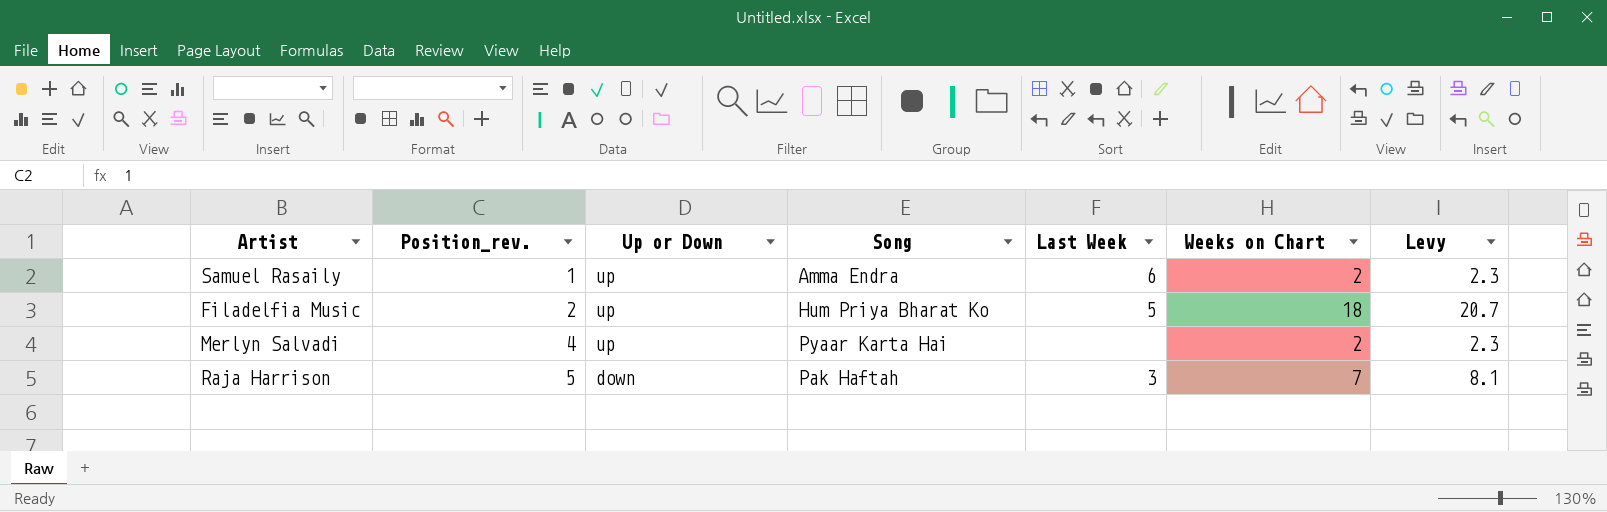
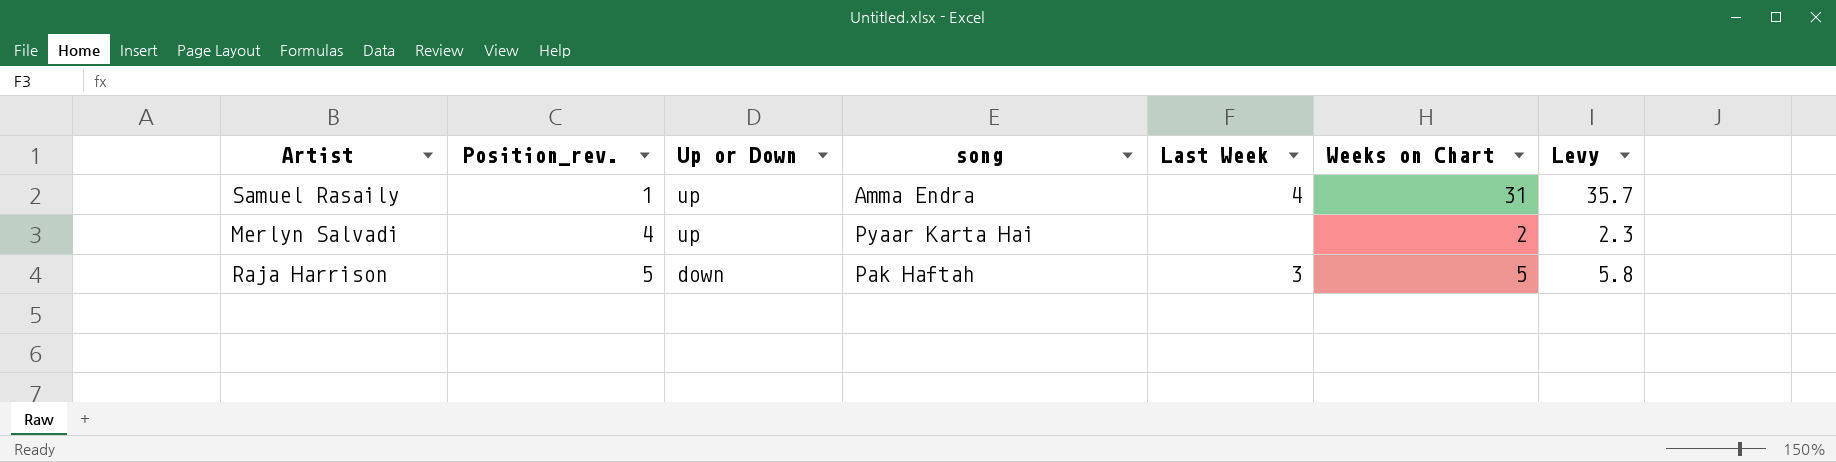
column name: Song -> song
row Filadelfia Music: 2 | up | Hum Priya Bharat Ko | 5 | 18 | 20.7 -> none
Samuel Rasaily | Last Week: 6 -> 4
Samuel Rasaily | Weeks on Chart: 2 -> 31
Samuel Rasaily | Levy: 2.3 -> 35.7
Raja Harrison | Weeks on Chart: 7 -> 5
Raja Harrison | Levy: 8.1 -> 5.8

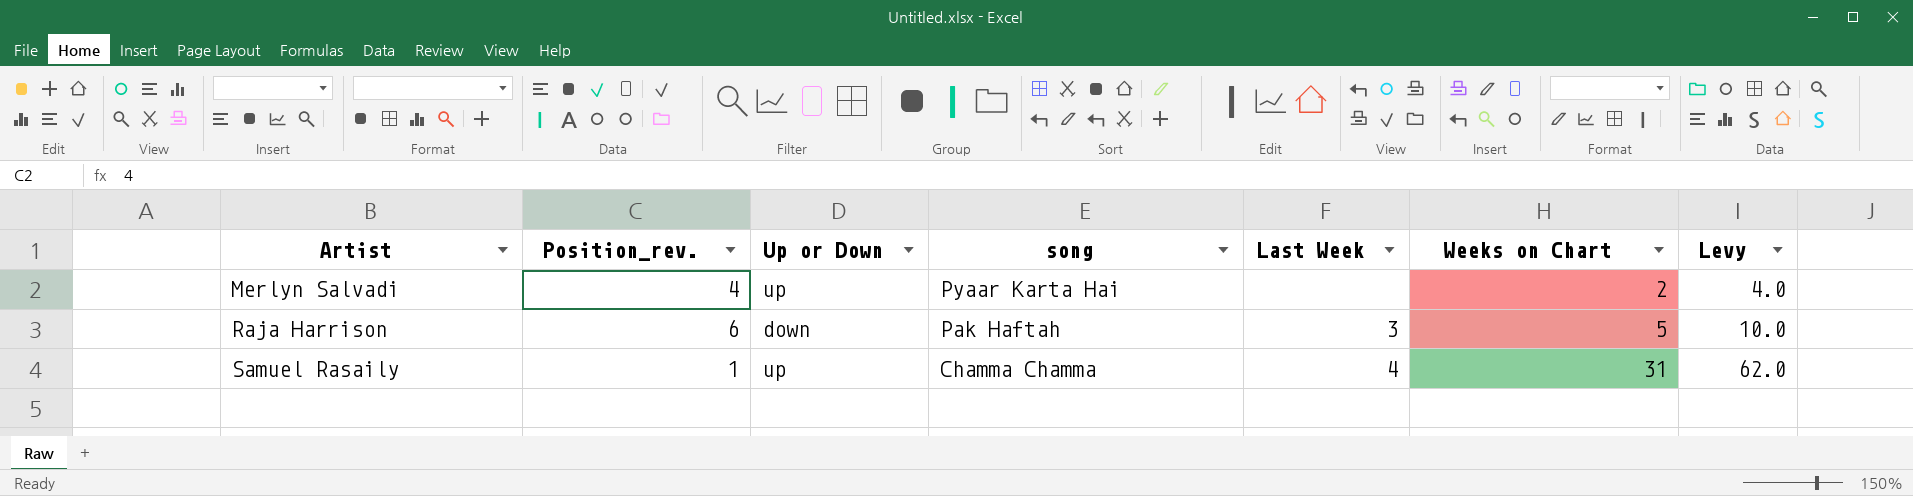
row order: Position_rev. ascending -> Artist ascending
column Levy | formula: [Weeks on Chart] * 1.15 -> [Weeks on Chart] * 2
Raja Harrison | Position_rev.: 5 -> 6
Samuel Rasaily | song: Amma Endra -> Chamma Chamma

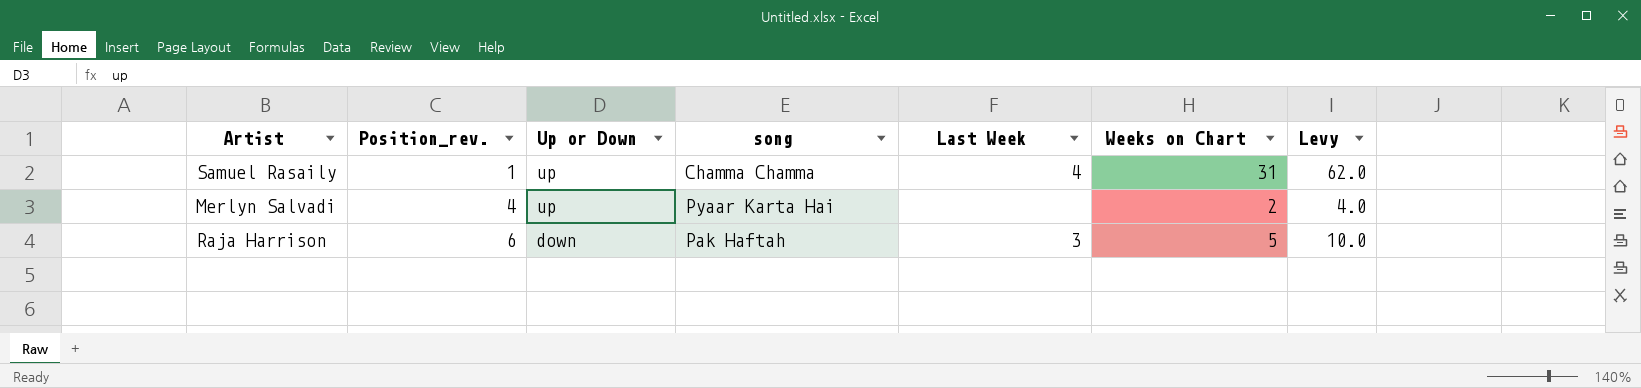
row order: Artist ascending -> Position_rev. ascending

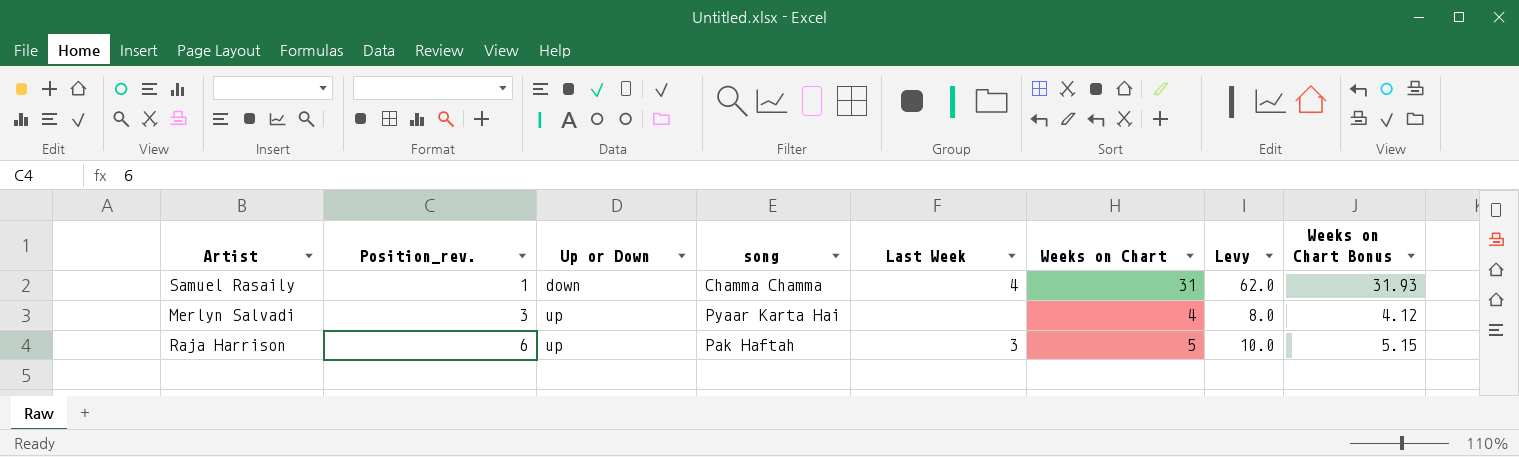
column Weeks on Chart Bonus | formula: none -> [Weeks on Chart] * 1.03
Samuel Rasaily | Up or Down: up -> down
Merlyn Salvadi | Position_rev.: 4 -> 3
Merlyn Salvadi | Weeks on Chart: 2 -> 4
Merlyn Salvadi | Levy: 4.0 -> 8.0
Raja Harrison | Up or Down: down -> up

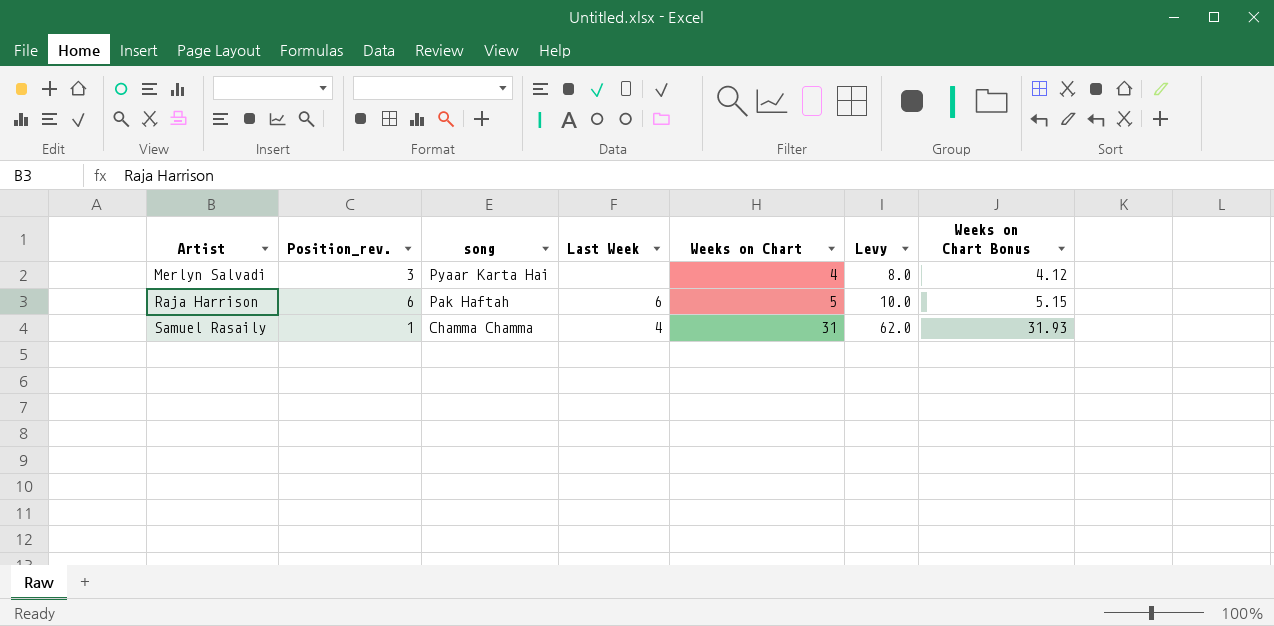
row order: Position_rev. ascending -> Artist ascending
column Up or Down | position: 3 -> none
Raja Harrison | Last Week: 3 -> 6

